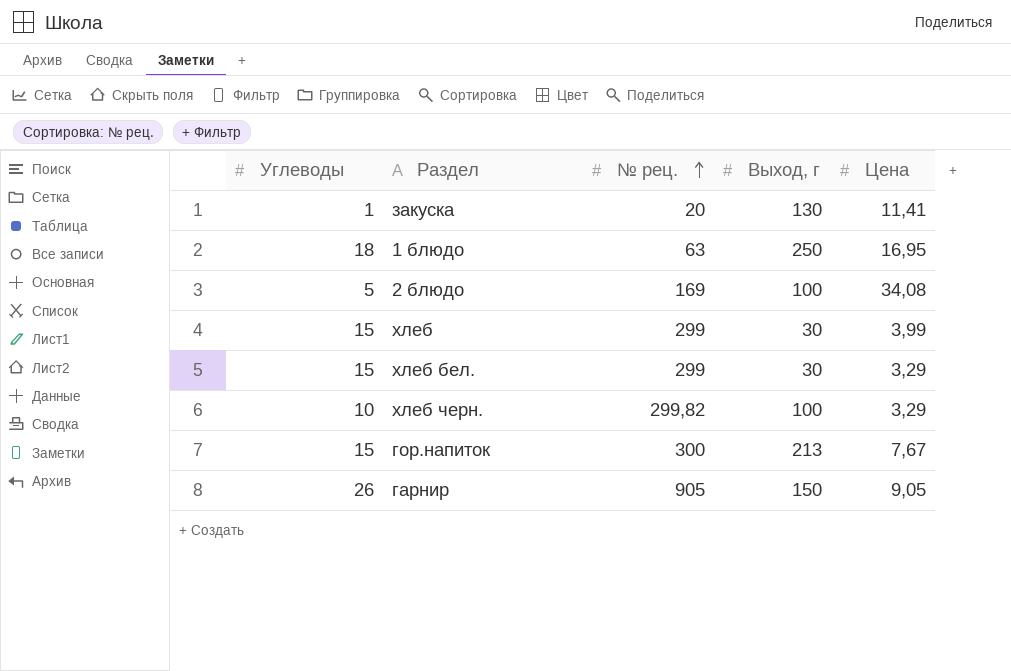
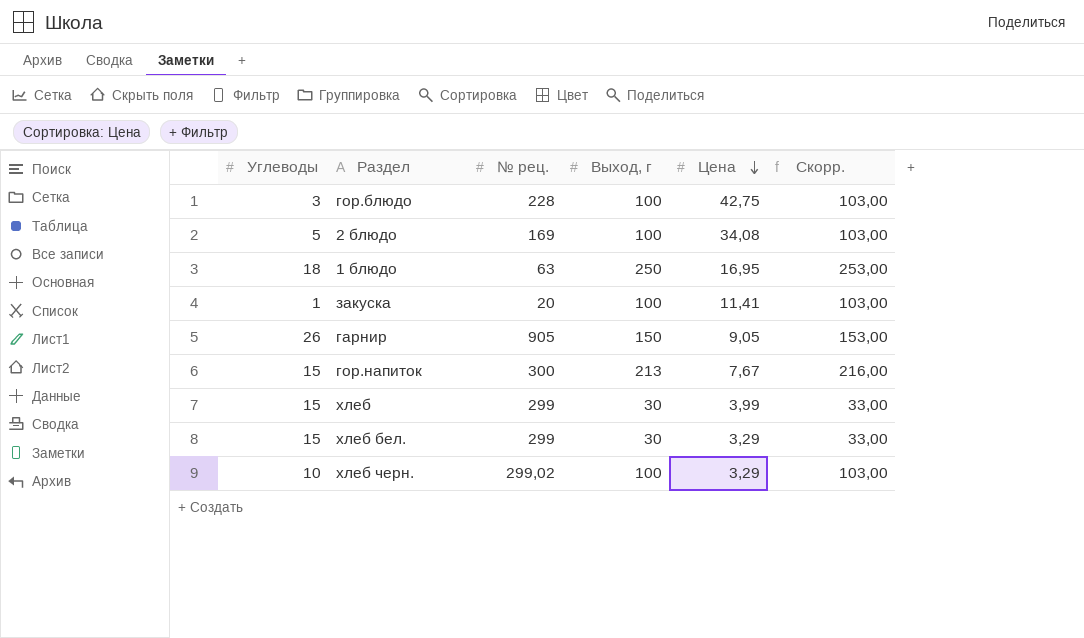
row order: № рец. ascending -> Цена descending
column Скорр. | formula: none -> [Выход, г] + 3
row гор.блюдо: none -> 3 | 228 | 100 | 42,75 | 103,00
закуска | Выход, г: 130 -> 100
хлеб черн. | № рец.: 299,82 -> 299,02

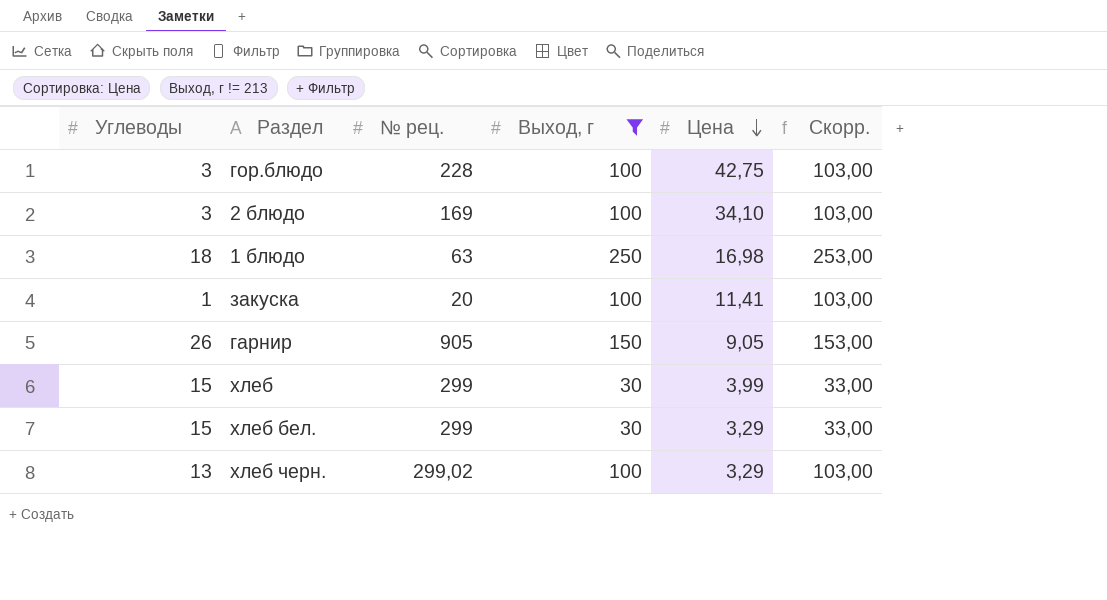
filter: none -> Выход, г != 213
2 блюдо | Углеводы: 5 -> 3
2 блюдо | Цена: 34,08 -> 34,10
1 блюдо | Цена: 16,95 -> 16,98
хлеб черн. | Углеводы: 10 -> 13

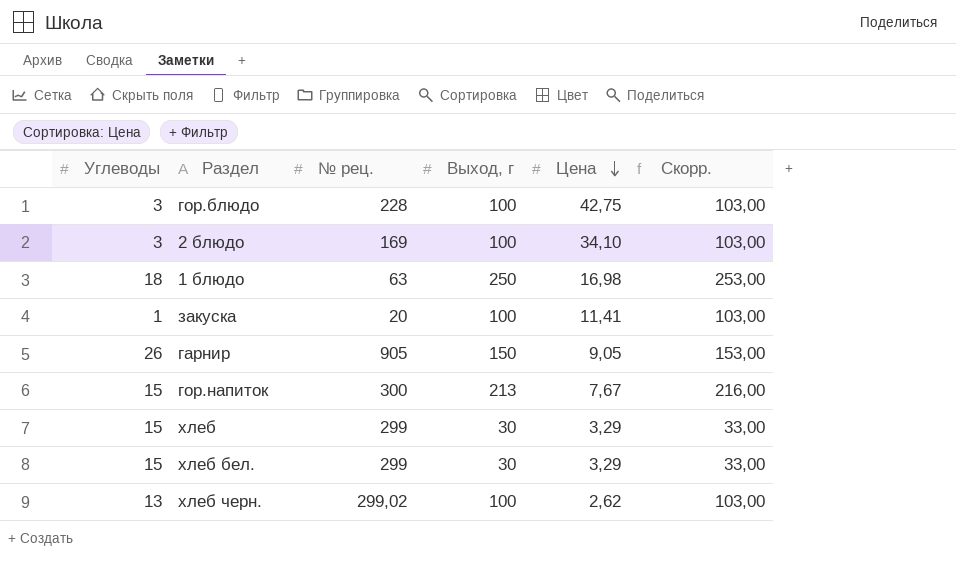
filter: Выход, г != 213 -> none
хлеб | Цена: 3,99 -> 3,29
хлеб черн. | Цена: 3,29 -> 2,62

